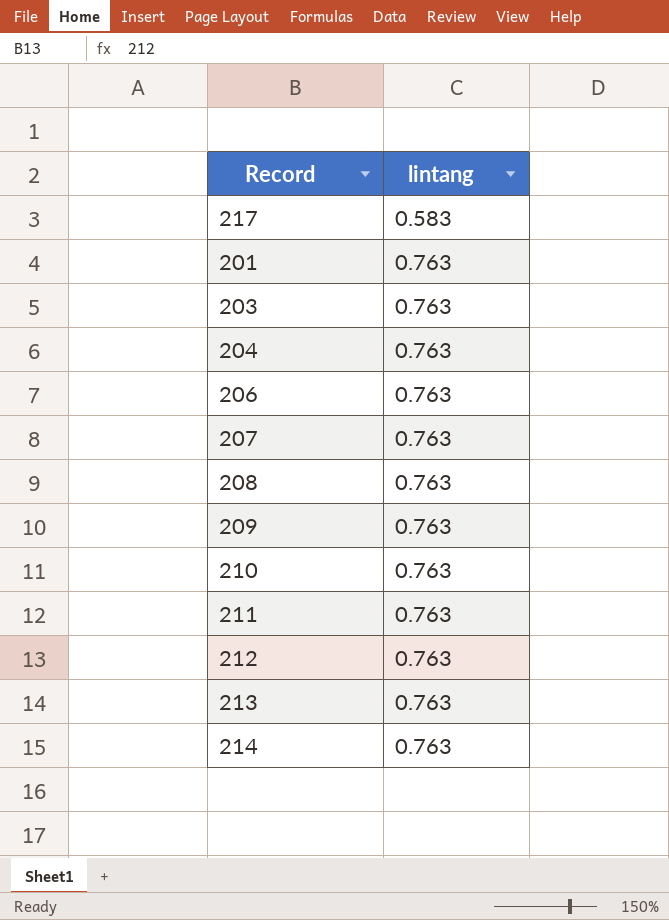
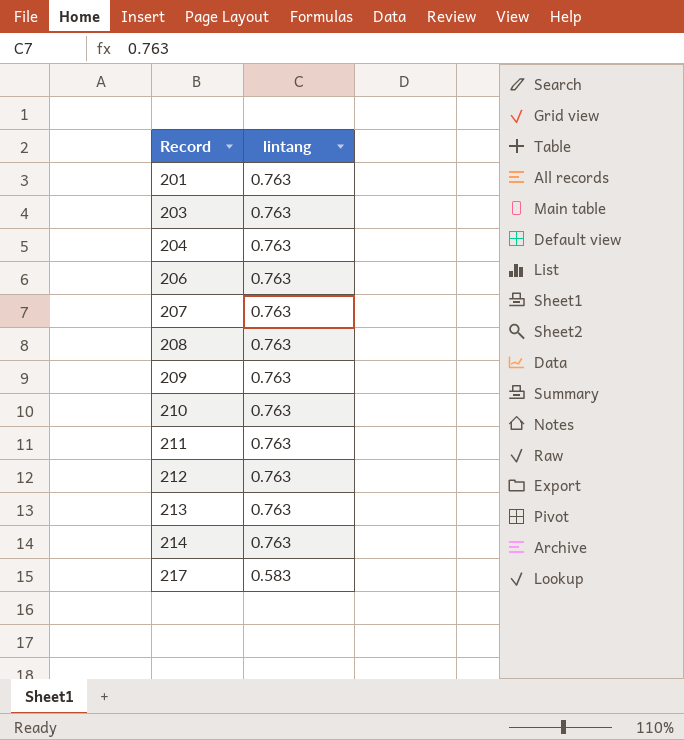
row order: lintang ascending -> Record ascending

